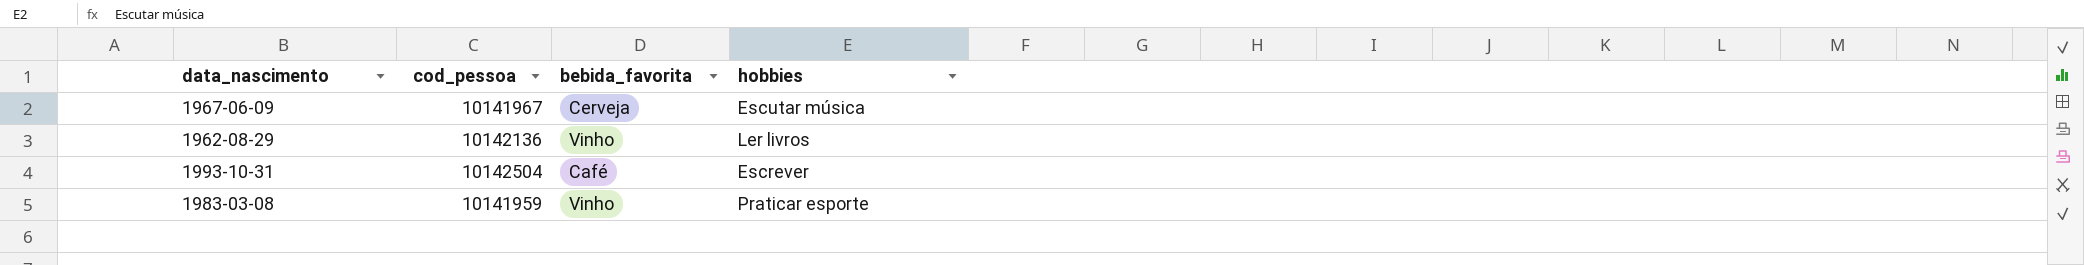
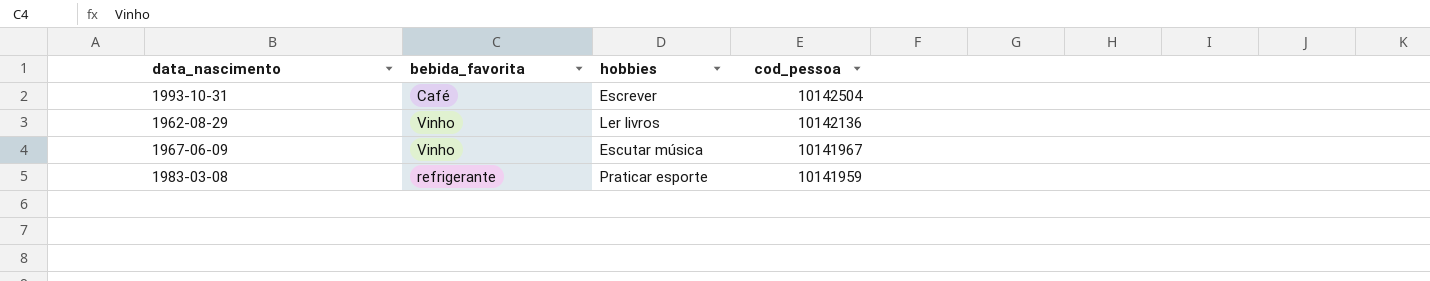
row order: none -> cod_pessoa descending
column cod_pessoa | position: 2 -> 4
1967-06-09 | bebida_favorita: Cerveja -> Vinho
1983-03-08 | bebida_favorita: Vinho -> refrigerante

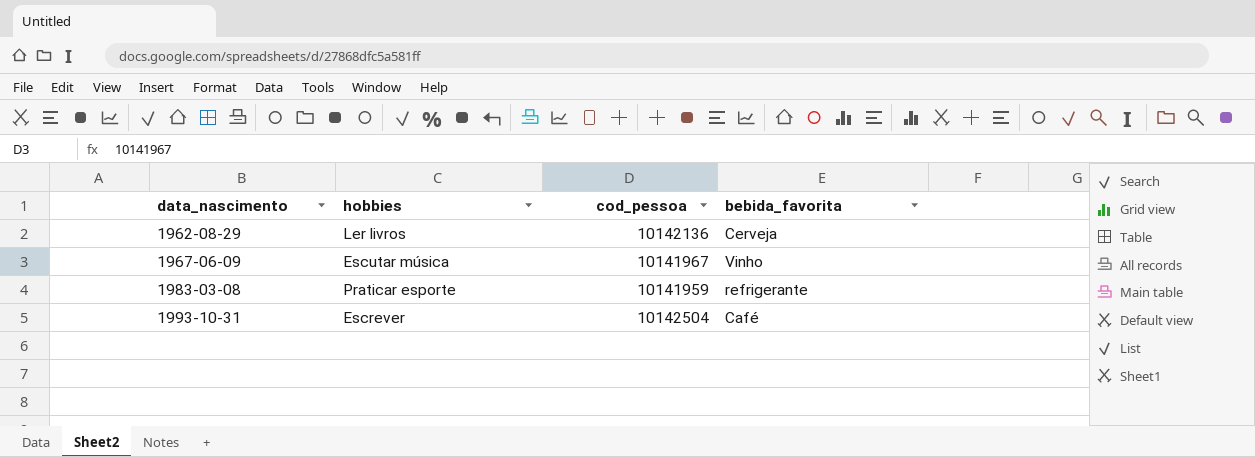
row order: cod_pessoa descending -> data_nascimento ascending
column bebida_favorita | position: 2 -> 4
1962-08-29 | bebida_favorita: Vinho -> Cerveja

